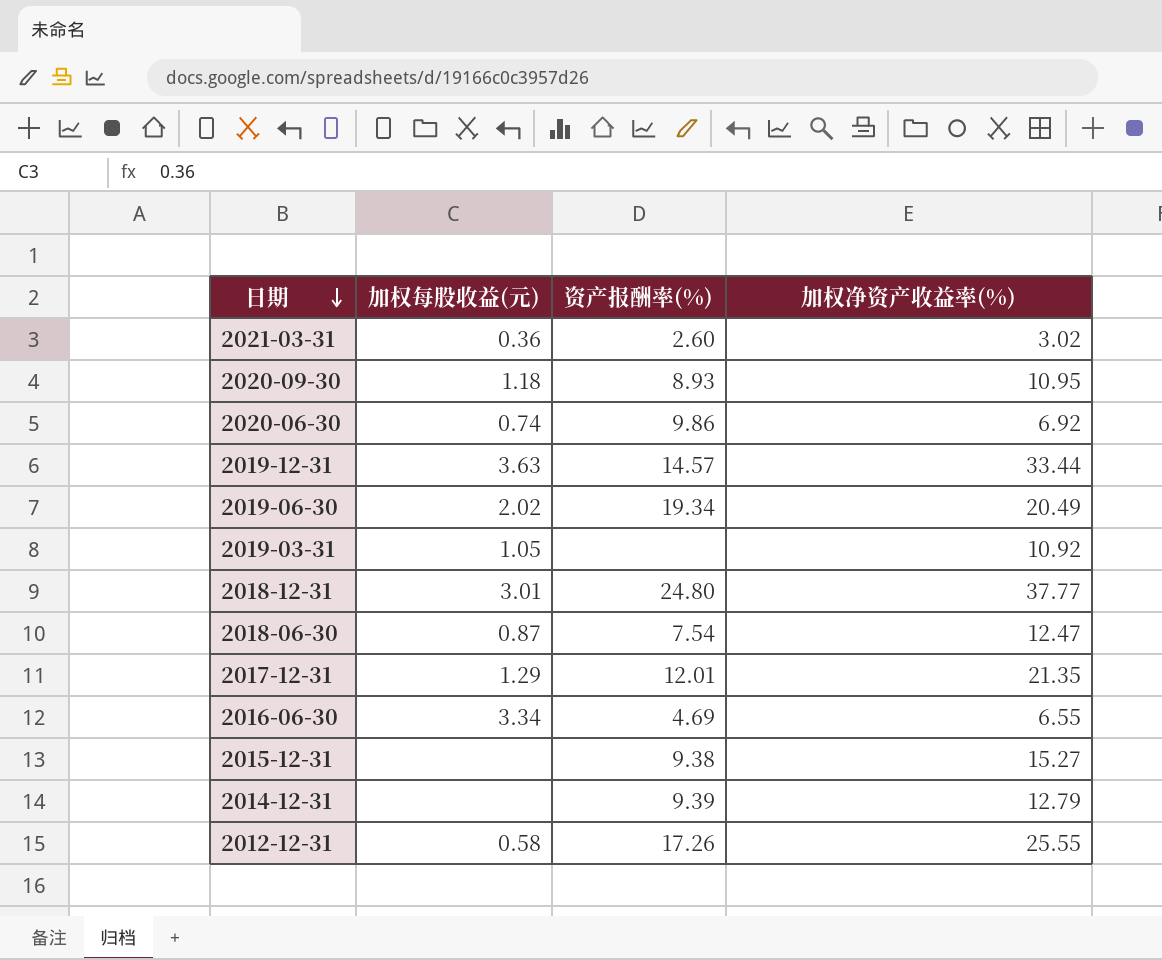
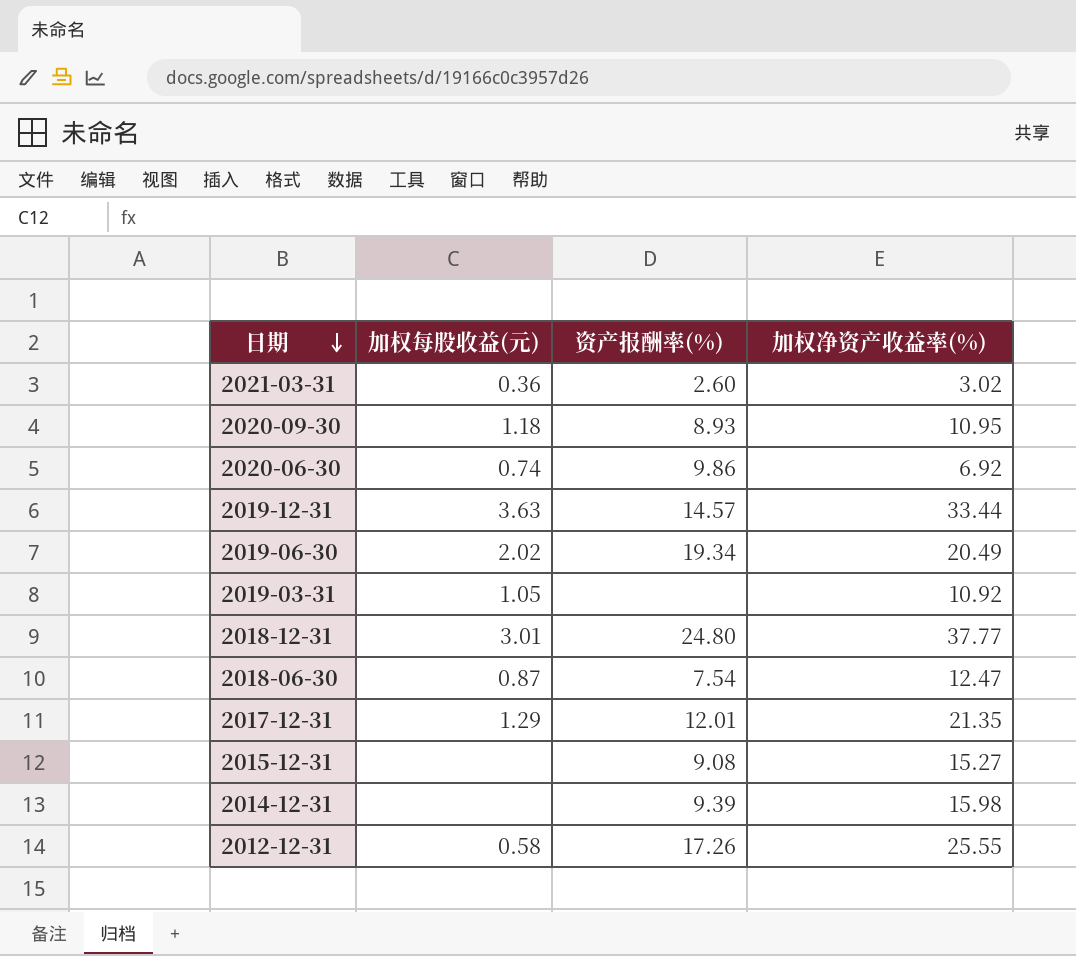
row 2016-06-30: 3.34 | 4.69 | 6.55 -> none
2015-12-31 | 资产报酬率(%): 9.38 -> 9.08
2014-12-31 | 加权净资产收益率(%): 12.79 -> 15.98

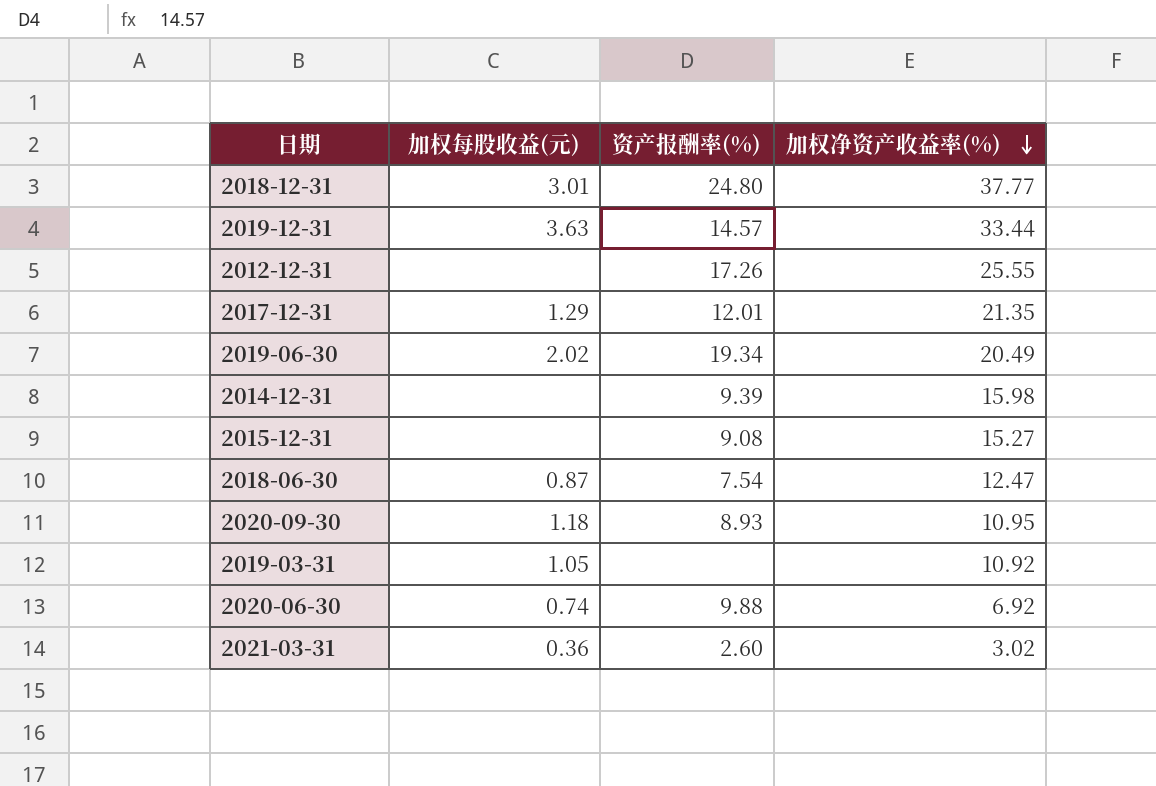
row order: 日期 descending -> 加权净资产收益率(%) descending
2012-12-31 | 加权每股收益(元): 0.58 -> none
2020-06-30 | 资产报酬率(%): 9.86 -> 9.88

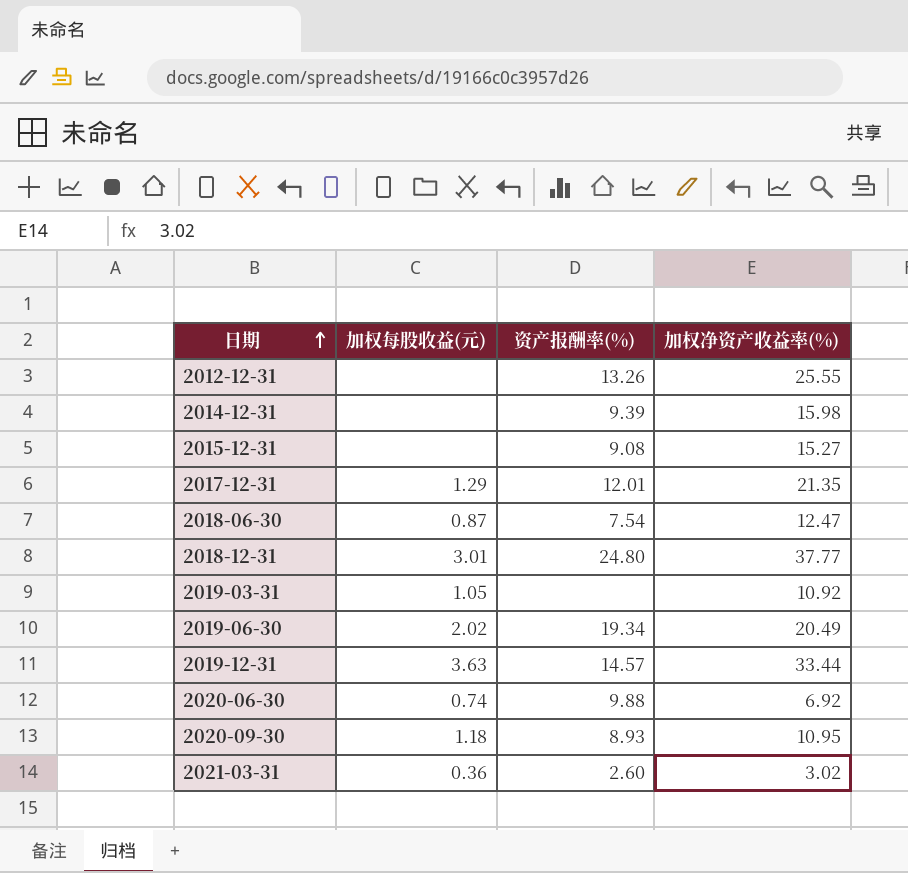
row order: 加权净资产收益率(%) descending -> 日期 ascending
2012-12-31 | 资产报酬率(%): 17.26 -> 13.26

